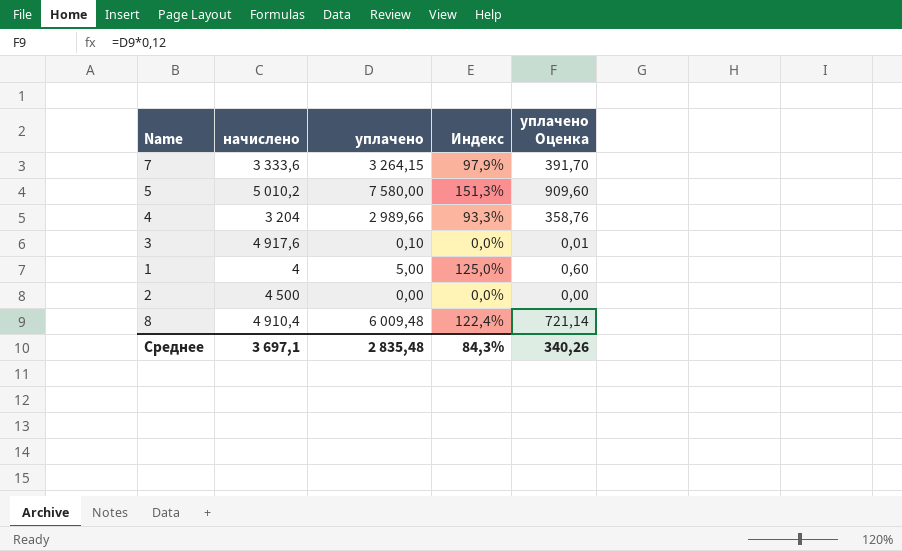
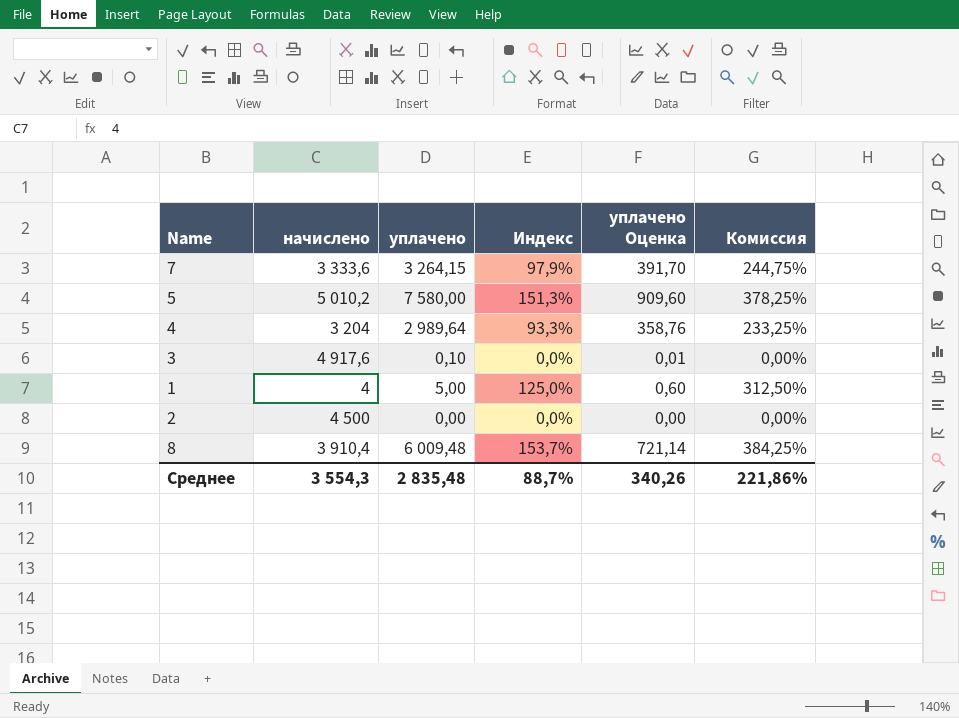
column Комиссия | formula: none -> [Индекс] * 2,5
4 | уплачено: 2 989,66 -> 2 989,64
8 | начислено: 4 910,4 -> 3 910,4
8 | Индекс: 122,4% -> 153,7%
Среднее | начислено: 3 697,1 -> 3 554,3
Среднее | Индекс: 84,3% -> 88,7%

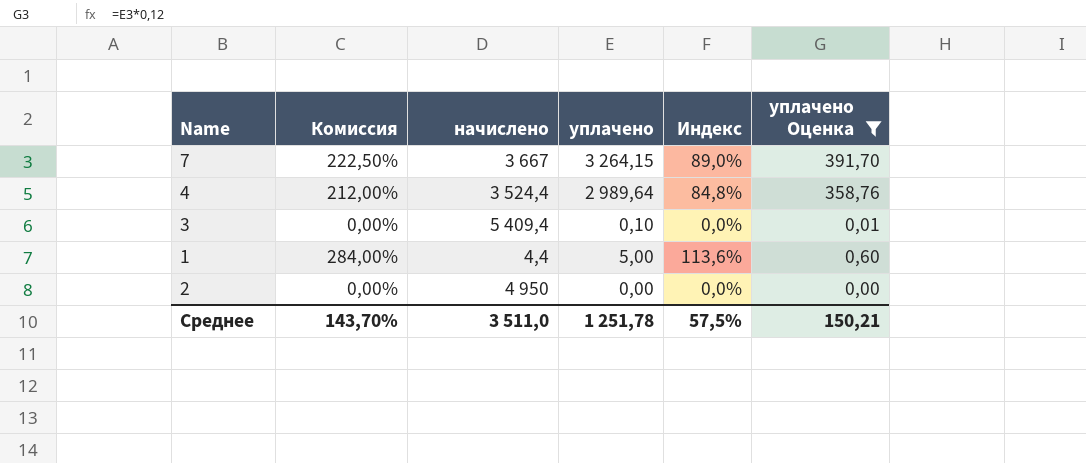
filter: none -> уплачено Оценка <= 391,70
column Комиссия | position: 6 -> 2
7 | Комиссия: 244,75% -> 222,50%
7 | начислено: 3 333,6 -> 3 667
7 | Индекс: 97,9% -> 89,0%
4 | Комиссия: 233,25% -> 212,00%
4 | начислено: 3 204 -> 3 524,4
4 | Индекс: 93,3% -> 84,8%
3 | начислено: 4 917,6 -> 5 409,4
1 | Комиссия: 312,50% -> 284,00%
1 | начислено: 4 -> 4,4
1 | Индекс: 125,0% -> 113,6%
2 | начислено: 4 500 -> 4 950
Среднее | Комиссия: 221,86% -> 143,70%
Среднее | начислено: 3 554,3 -> 3 511,0
Среднее | уплачено: 2 835,48 -> 1 251,78
Среднее | Индекс: 88,7% -> 57,5%
Среднее | уплачено Оценка: 340,26 -> 150,21

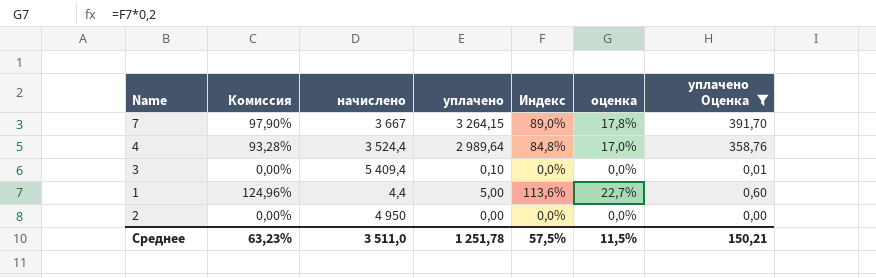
column Комиссия | formula: [Индекс] * 2,5 -> [Индекс] * 1,1
column оценка | formula: none -> [Индекс] * 0,2
Среднее | Комиссия: 143,70% -> 63,23%

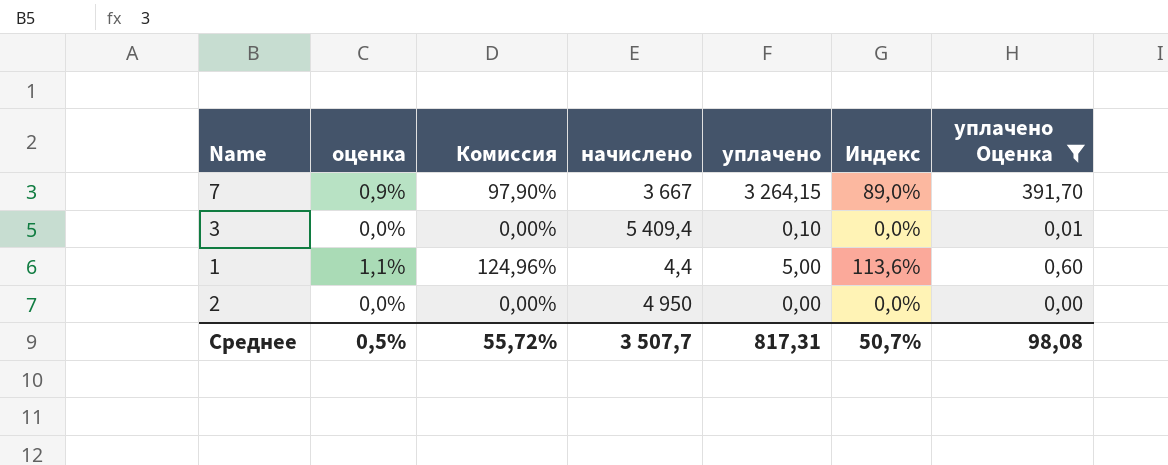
column оценка | formula: [Индекс] * 0,2 -> [Индекс] * 0,01
column оценка | position: 6 -> 2
row 4: 93,28% | 3 524,4 | 2 989,64 | 84,8% | 17,0% | 358,76 -> none
Среднее | оценка: 11,5% -> 0,5%
Среднее | Комиссия: 63,23% -> 55,72%
Среднее | начислено: 3 511,0 -> 3 507,7
Среднее | уплачено: 1 251,78 -> 817,31
Среднее | Индекс: 57,5% -> 50,7%
Среднее | уплачено Оценка: 150,21 -> 98,08

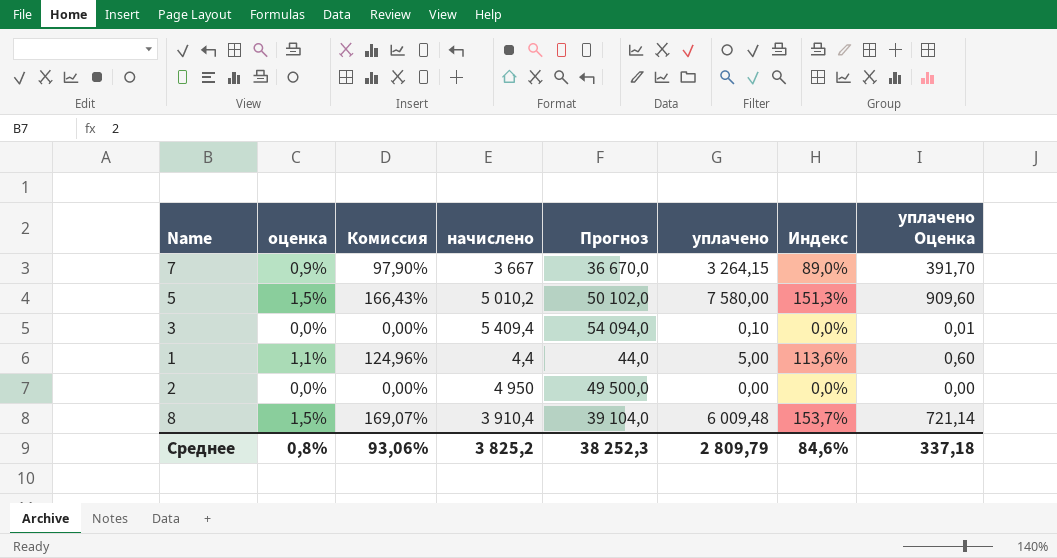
filter: уплачено Оценка <= 391,70 -> none
column Прогноз | formula: none -> [начислено] * 10
Среднее | оценка: 0,5% -> 0,8%
Среднее | Комиссия: 55,72% -> 93,06%
Среднее | начислено: 3 507,7 -> 3 825,2
Среднее | уплачено: 817,31 -> 2 809,79
Среднее | Индекс: 50,7% -> 84,6%
Среднее | уплачено Оценка: 98,08 -> 337,18

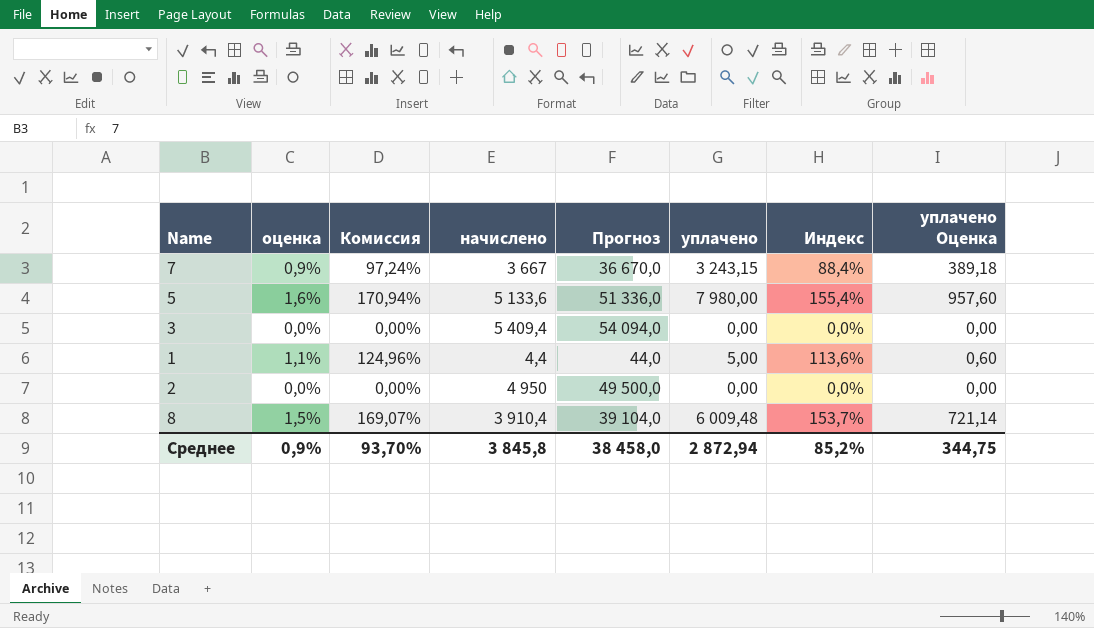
7 | Комиссия: 97,90% -> 97,24%
7 | уплачено: 3 264,15 -> 3 243,15
7 | Индекс: 89,0% -> 88,4%
7 | уплачено Оценка: 391,70 -> 389,18
5 | оценка: 1,5% -> 1,6%
5 | Комиссия: 166,43% -> 170,94%
5 | начислено: 5 010,2 -> 5 133,6
5 | Прогноз: 50 102,0 -> 51 336,0
5 | уплачено: 7 580,00 -> 7 980,00
5 | Индекс: 151,3% -> 155,4%
5 | уплачено Оценка: 909,60 -> 957,60
3 | уплачено: 0,10 -> 0,00
3 | уплачено Оценка: 0,01 -> 0,00
Среднее | оценка: 0,8% -> 0,9%
Среднее | Комиссия: 93,06% -> 93,70%
Среднее | начислено: 3 825,2 -> 3 845,8
Среднее | Прогноз: 38 252,3 -> 38 458,0
Среднее | уплачено: 2 809,79 -> 2 872,94
Среднее | Индекс: 84,6% -> 85,2%
Среднее | уплачено Оценка: 337,18 -> 344,75

